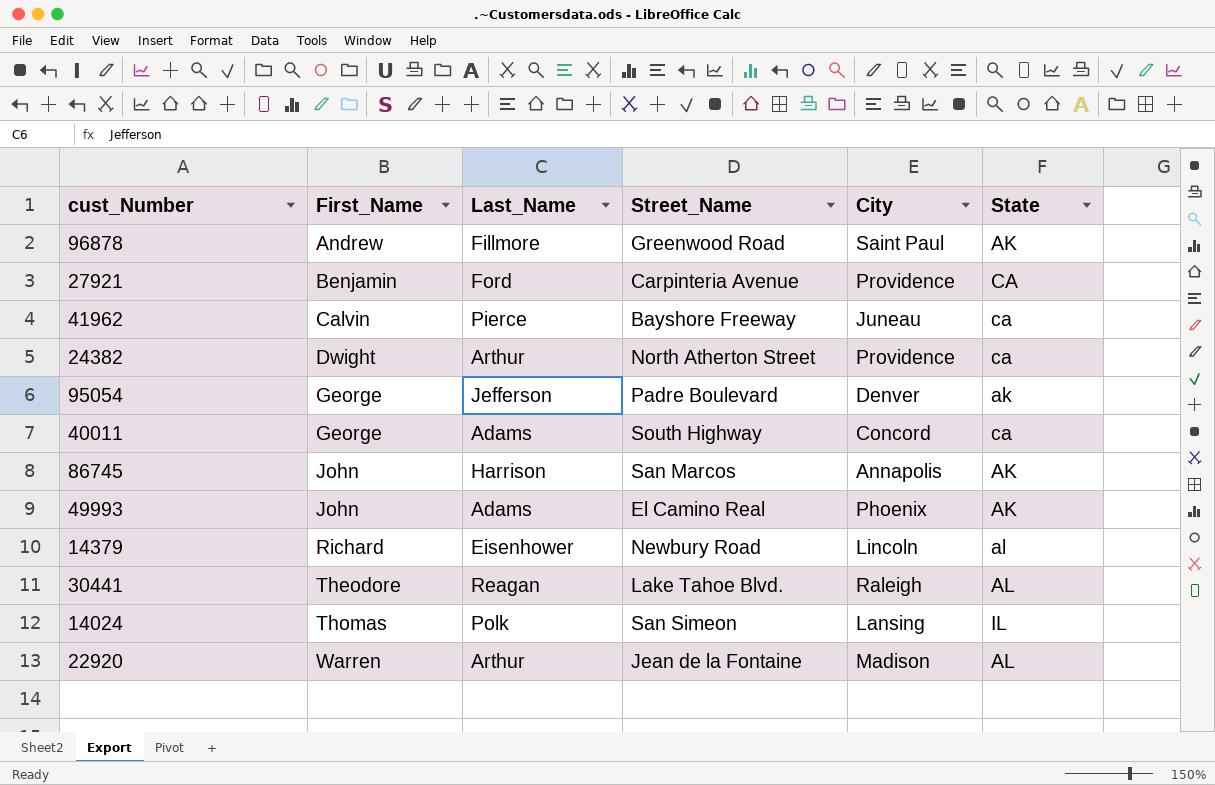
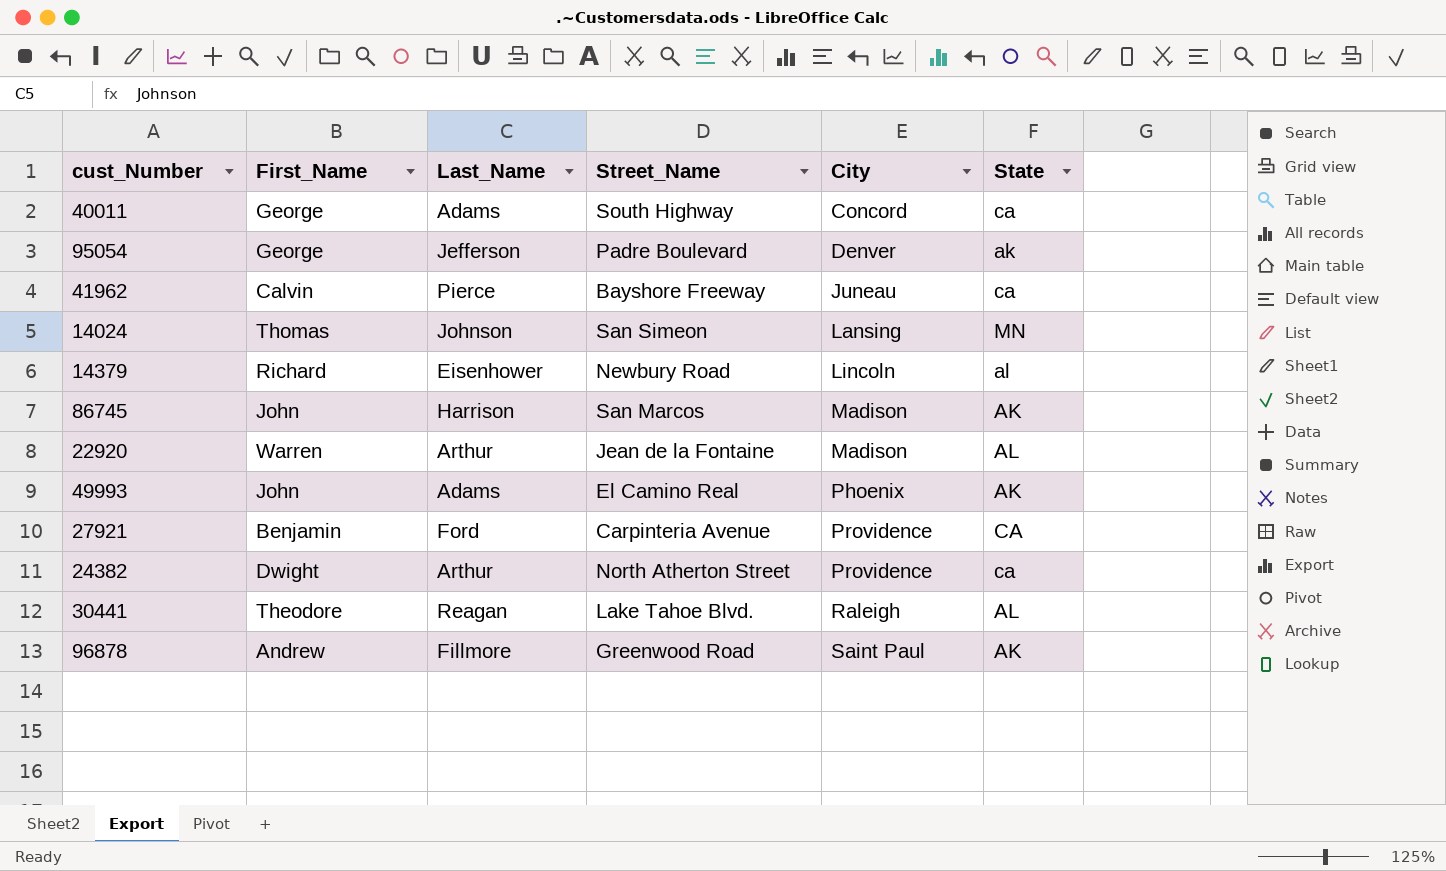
row order: First_Name ascending -> City ascending
14024 | Last_Name: Polk -> Johnson
14024 | State: IL -> MN
86745 | City: Annapolis -> Madison

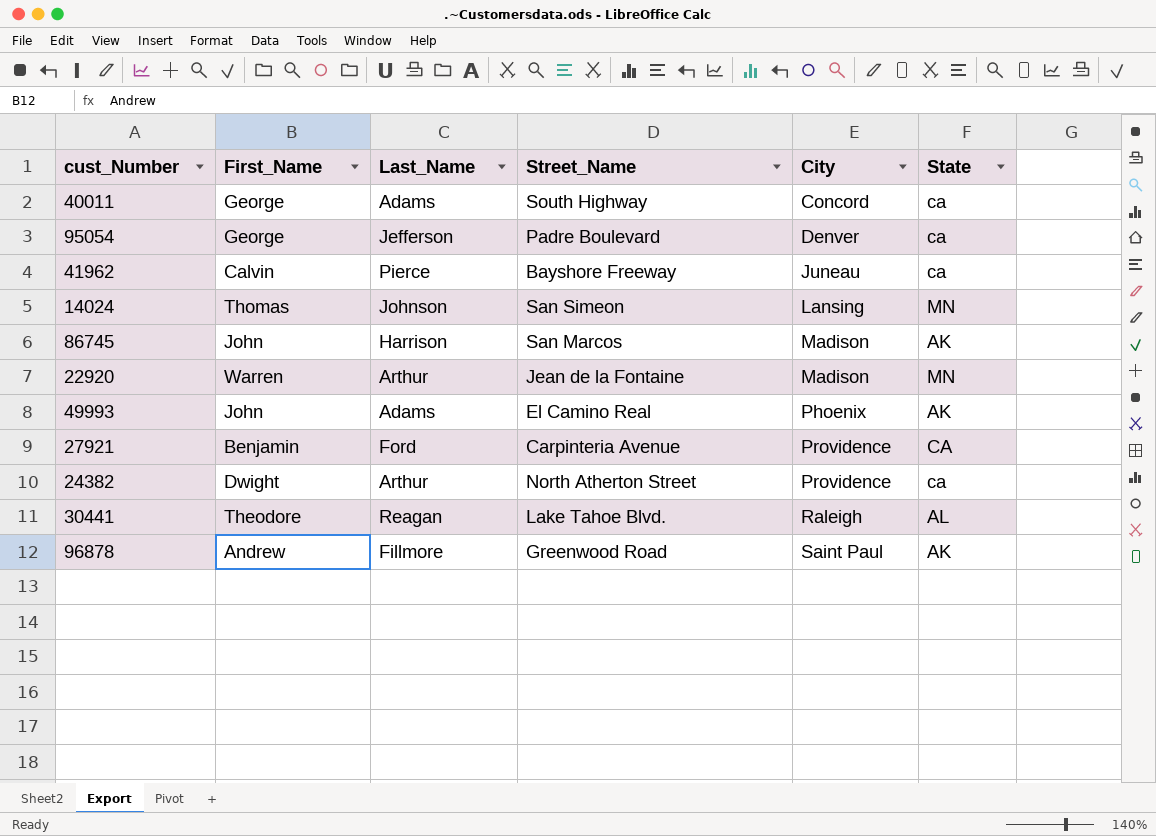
row 14379: Richard | Eisenhower | Newbury Road | Lincoln | al -> none
95054 | State: ak -> ca
22920 | State: AL -> MN

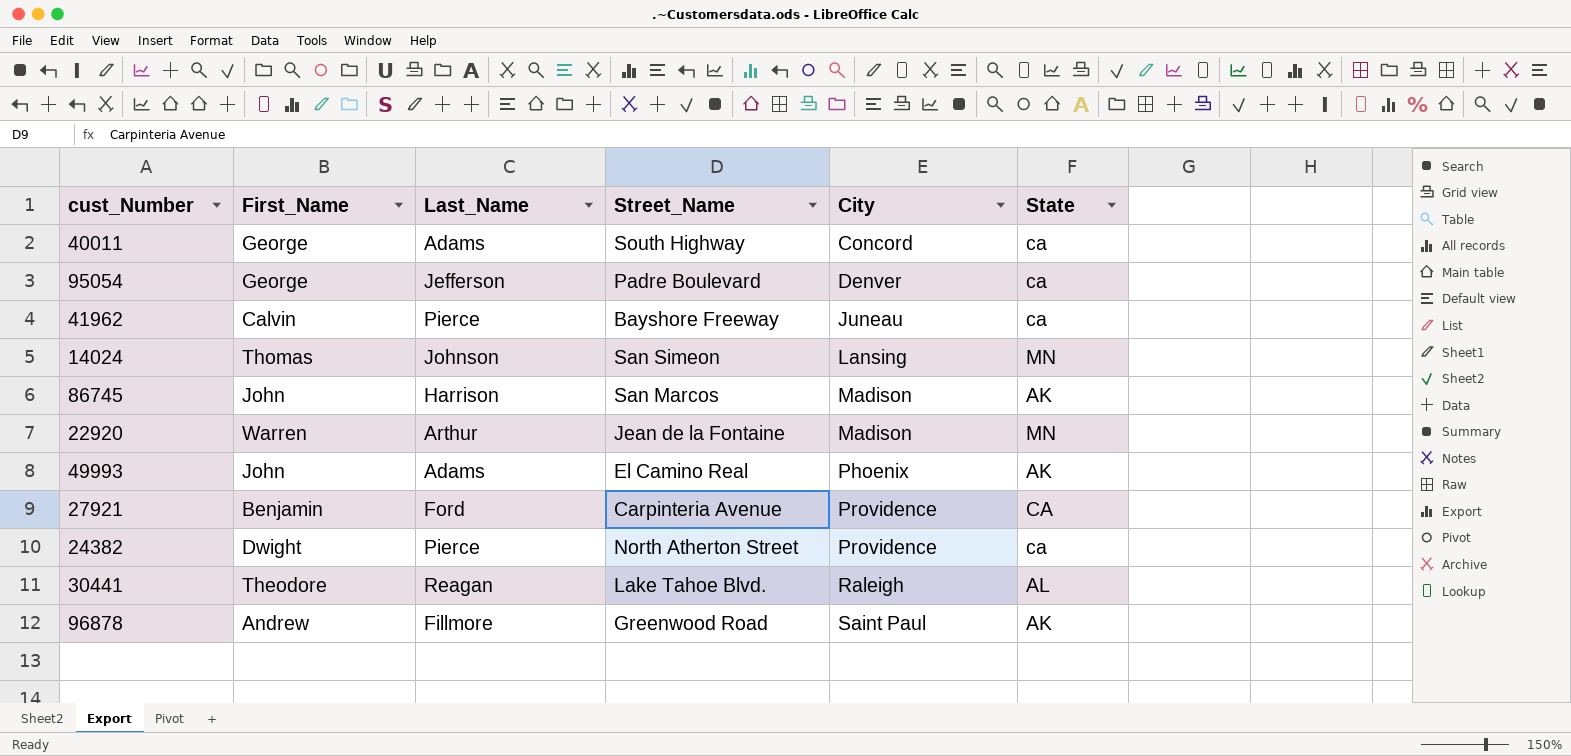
24382 | Last_Name: Arthur -> Pierce

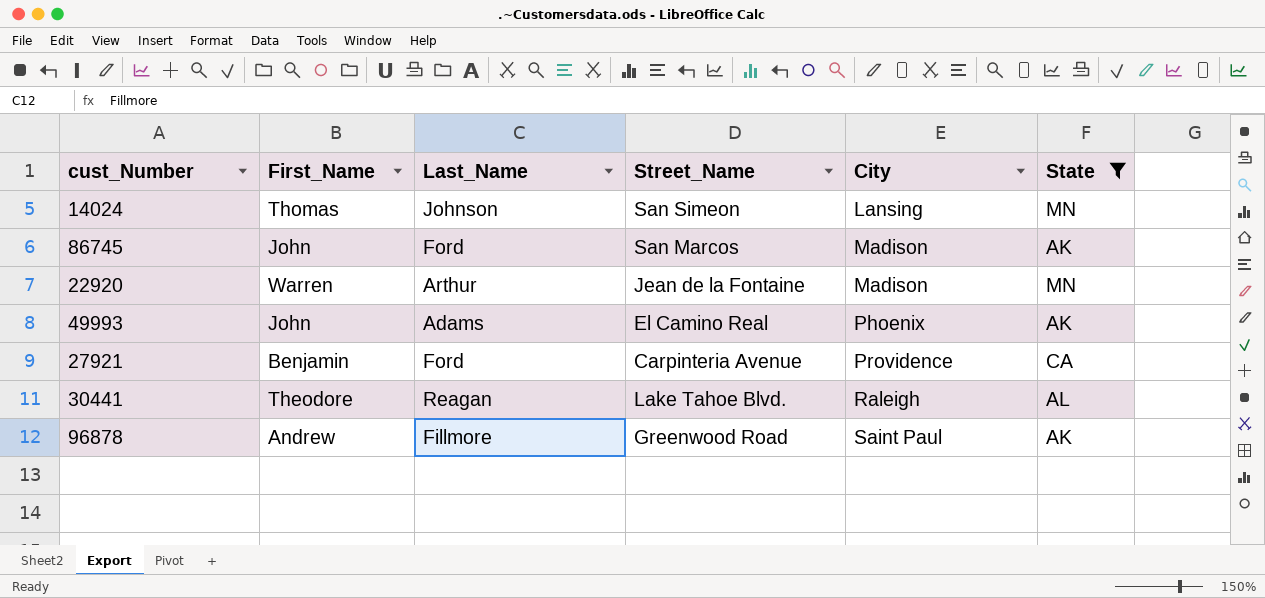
filter: none -> State != ca
86745 | Last_Name: Harrison -> Ford

